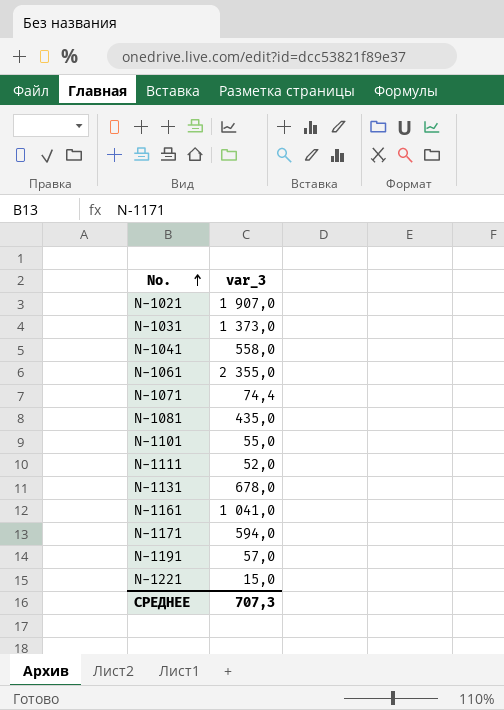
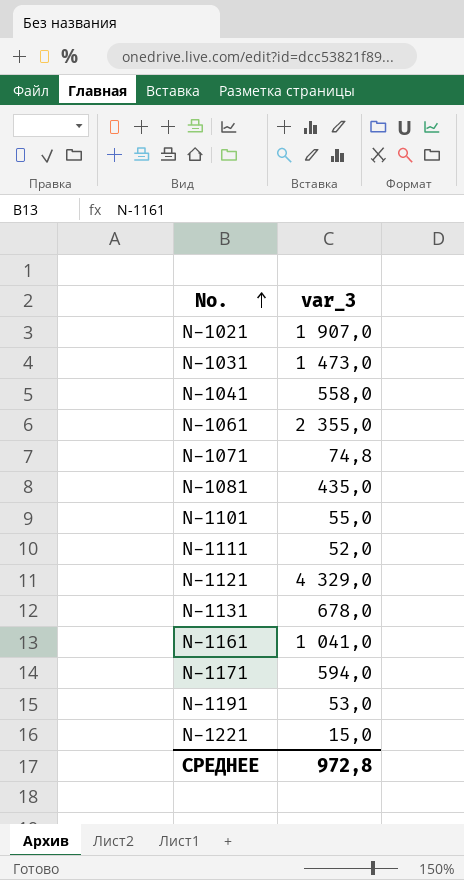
N-1031 | var_3: 1 373,0 -> 1 473,0
N-1071 | var_3: 74,4 -> 74,8
row N-1121: none -> 4 329,0
N-1191 | var_3: 57,0 -> 53,0
СРЕДНЕЕ | var_3: 707,3 -> 972,8

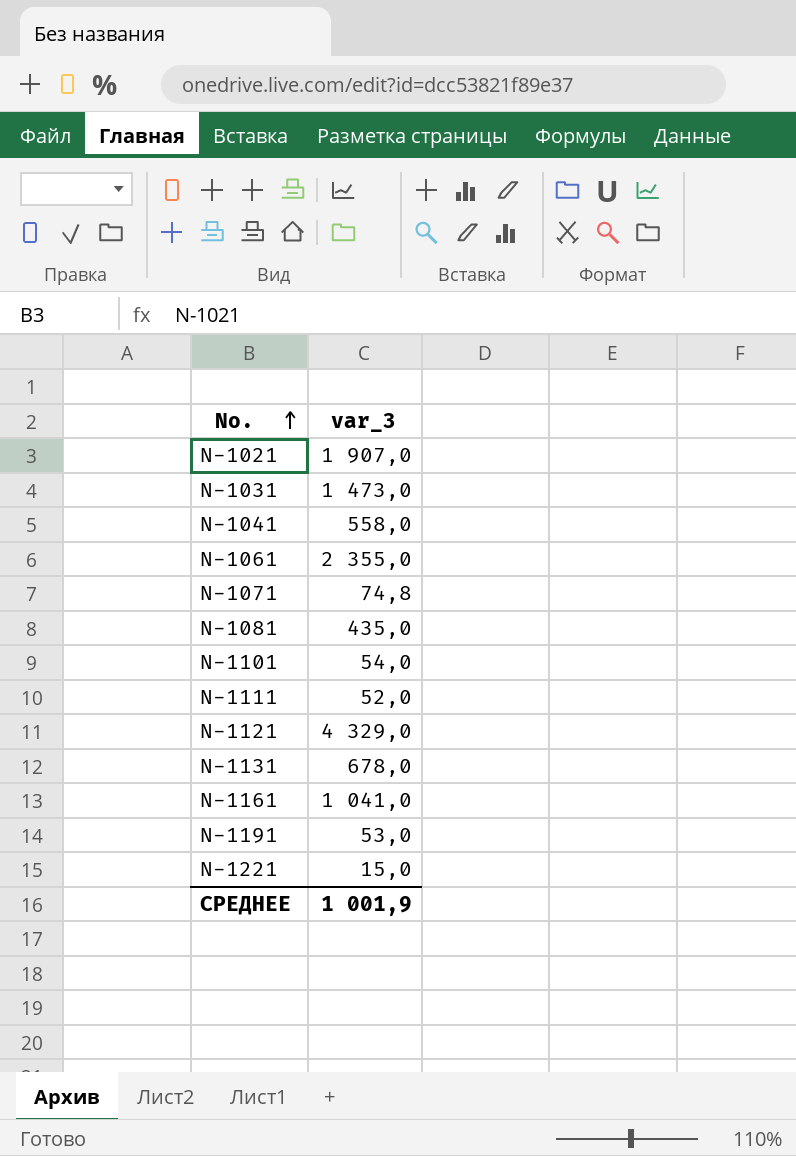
row N-1171: 594,0 -> none
N-1101 | var_3: 55,0 -> 54,0
СРЕДНЕЕ | var_3: 972,8 -> 1 001,9

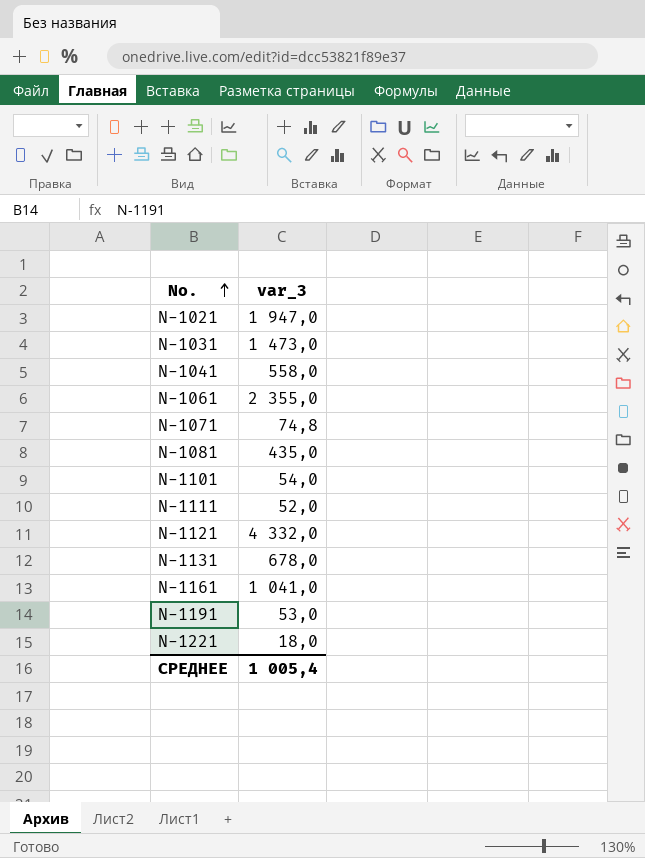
N-1021 | var_3: 1 907,0 -> 1 947,0
N-1121 | var_3: 4 329,0 -> 4 332,0
N-1221 | var_3: 15,0 -> 18,0
СРЕДНЕЕ | var_3: 1 001,9 -> 1 005,4

